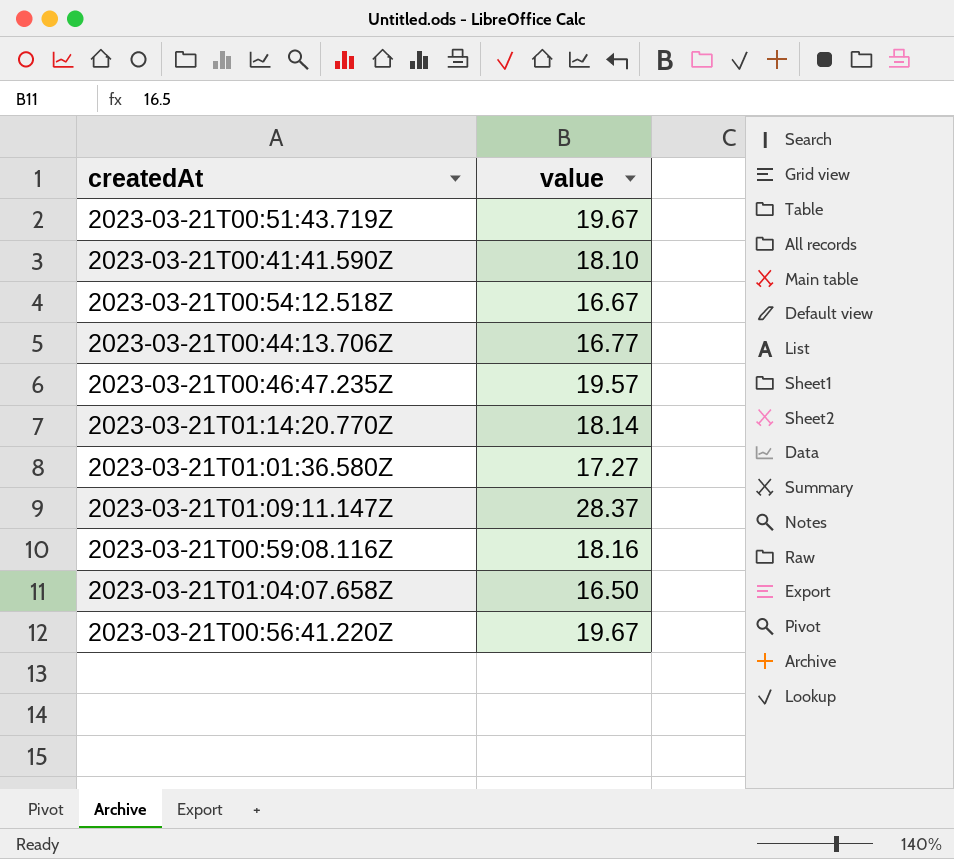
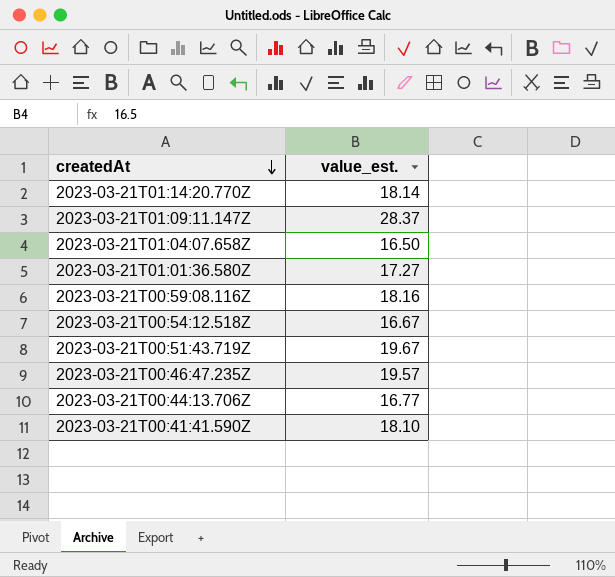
row order: none -> createdAt descending
column name: value -> value_est.
row 2023-03-21T00:56:41.220Z: 19.67 -> none

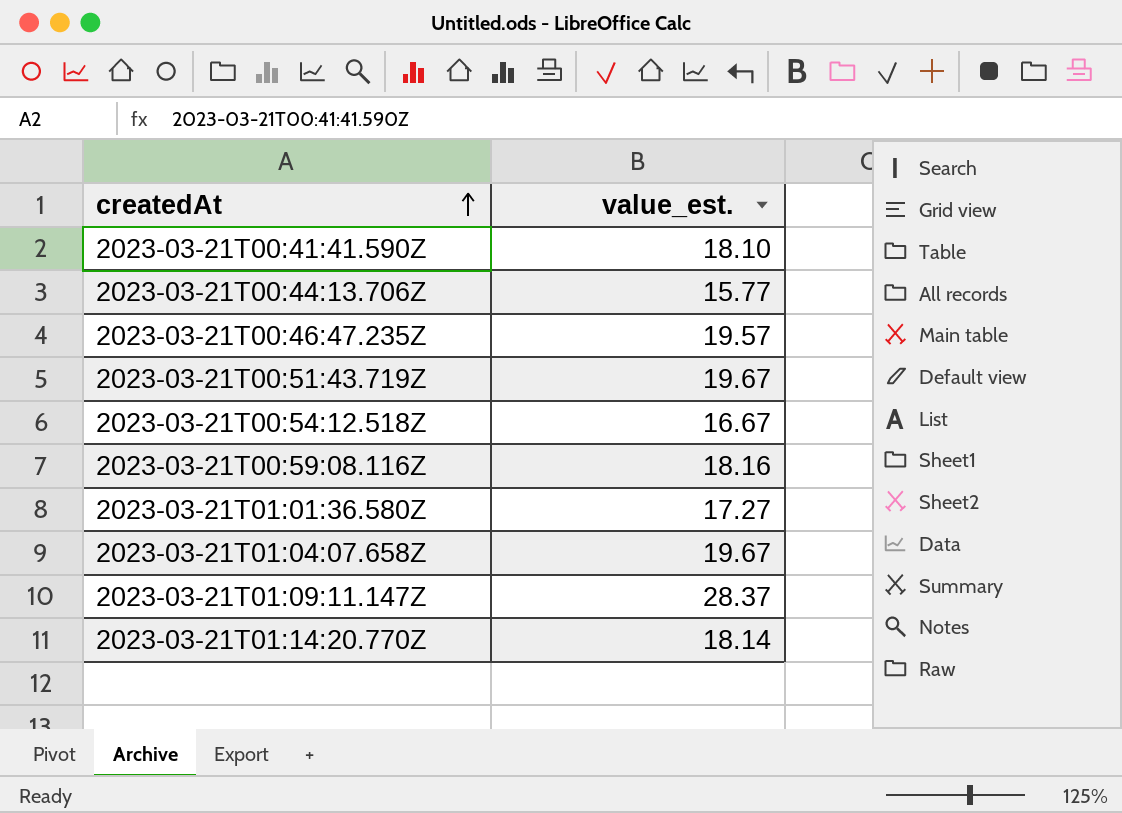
row order: createdAt descending -> createdAt ascending
2023-03-21T00:44:13.706Z | value_est.: 16.77 -> 15.77
2023-03-21T01:04:07.658Z | value_est.: 16.50 -> 19.67

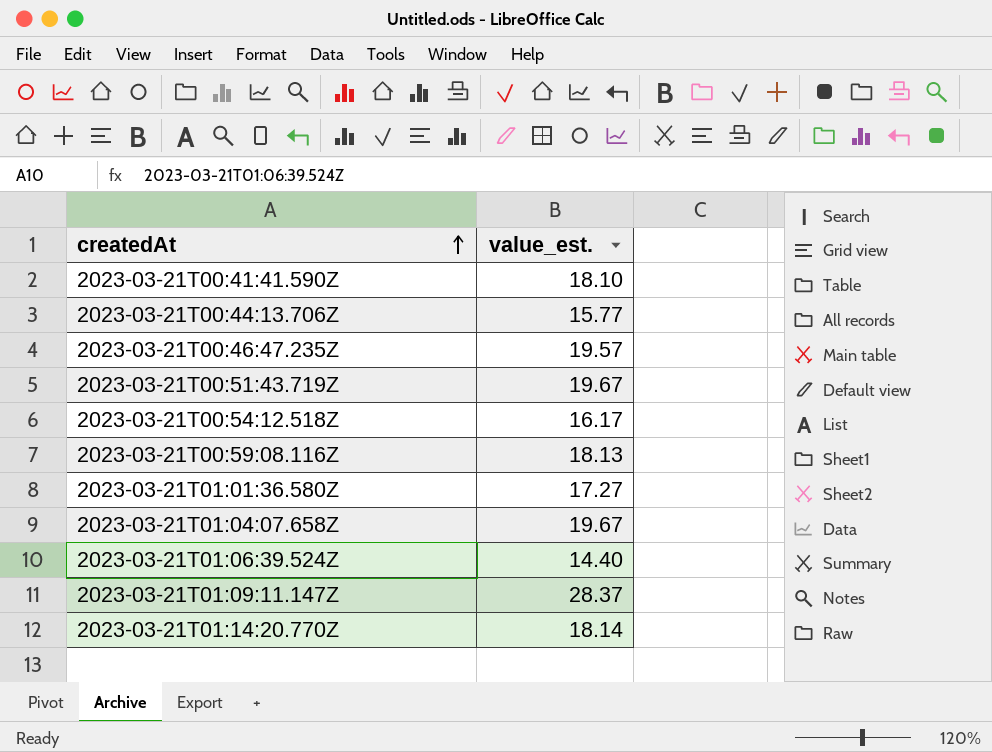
2023-03-21T00:54:12.518Z | value_est.: 16.67 -> 16.17
2023-03-21T00:59:08.116Z | value_est.: 18.16 -> 18.13
row 2023-03-21T01:06:39.524Z: none -> 14.40

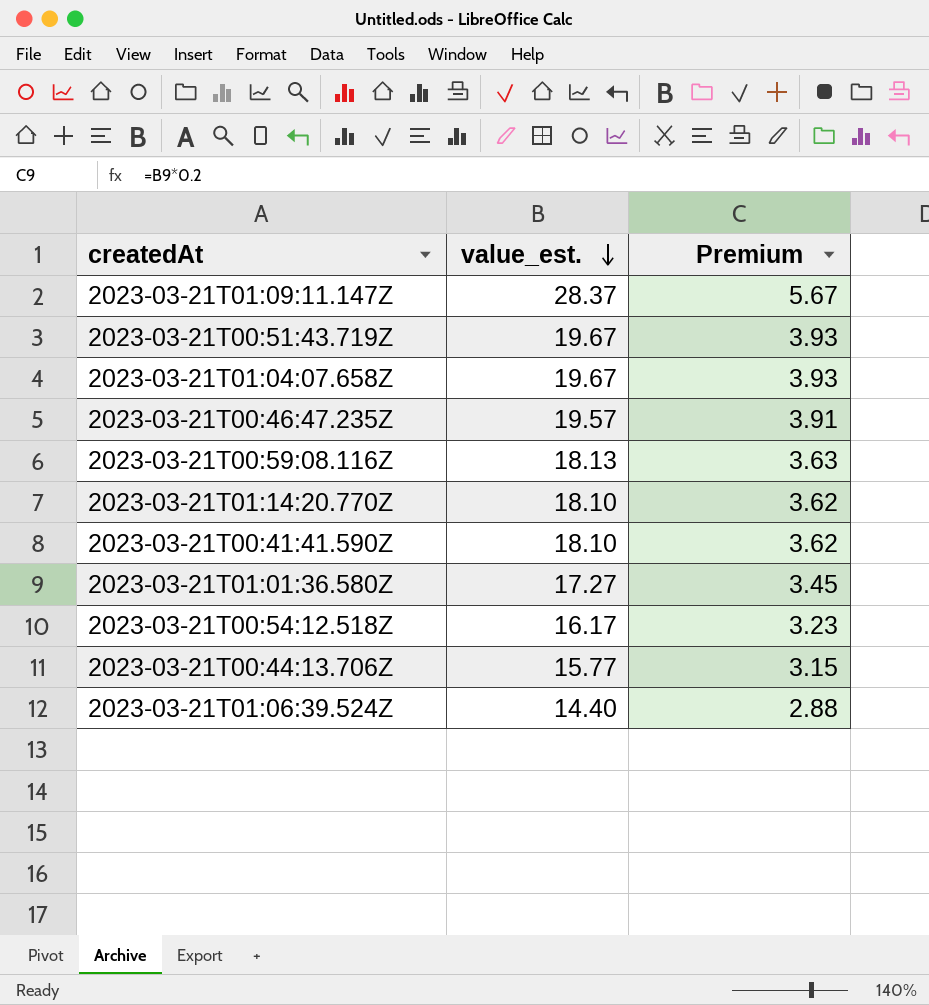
row order: createdAt ascending -> value_est. descending
column Premium | formula: none -> [value_est.] * 0.2
2023-03-21T01:14:20.770Z | value_est.: 18.14 -> 18.10

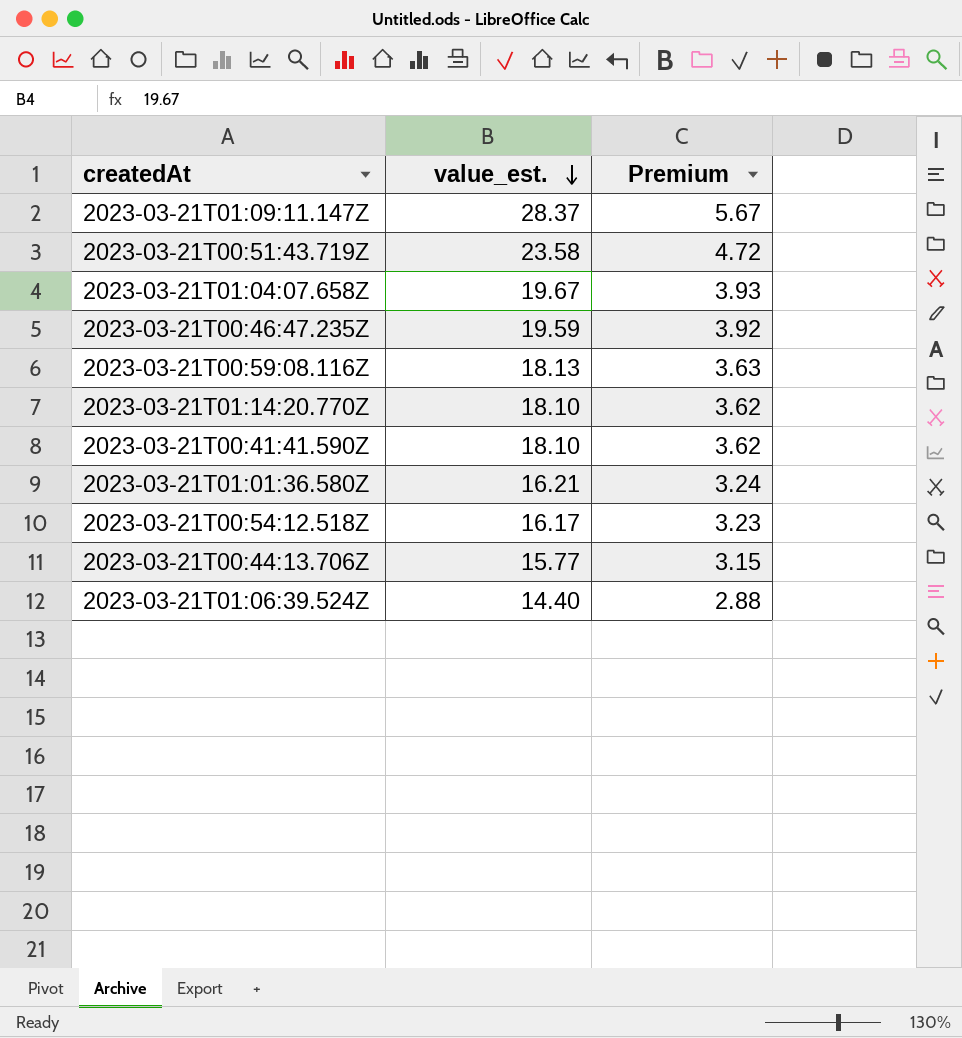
2023-03-21T00:51:43.719Z | value_est.: 19.67 -> 23.58
2023-03-21T00:51:43.719Z | Premium: 3.93 -> 4.72
2023-03-21T00:46:47.235Z | value_est.: 19.57 -> 19.59
2023-03-21T00:46:47.235Z | Premium: 3.91 -> 3.92
2023-03-21T01:01:36.580Z | value_est.: 17.27 -> 16.21
2023-03-21T01:01:36.580Z | Premium: 3.45 -> 3.24

